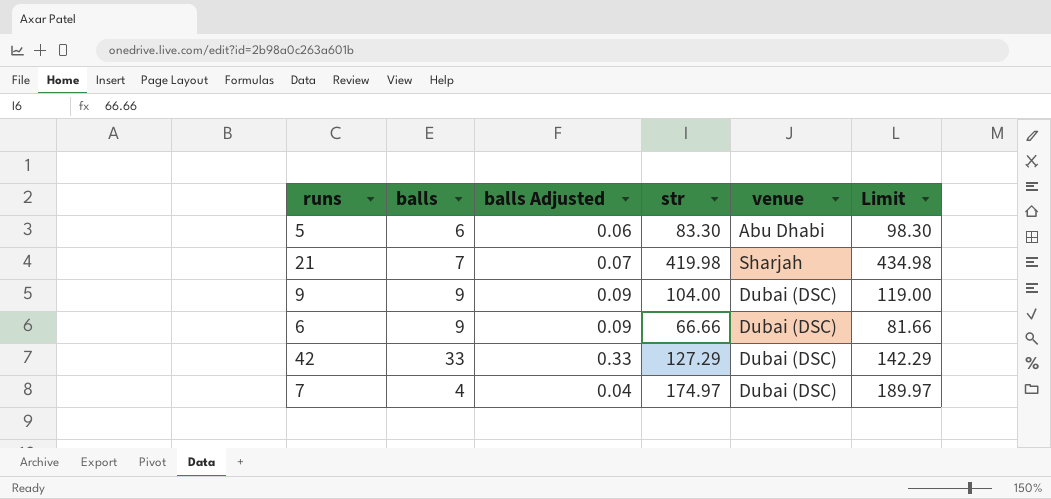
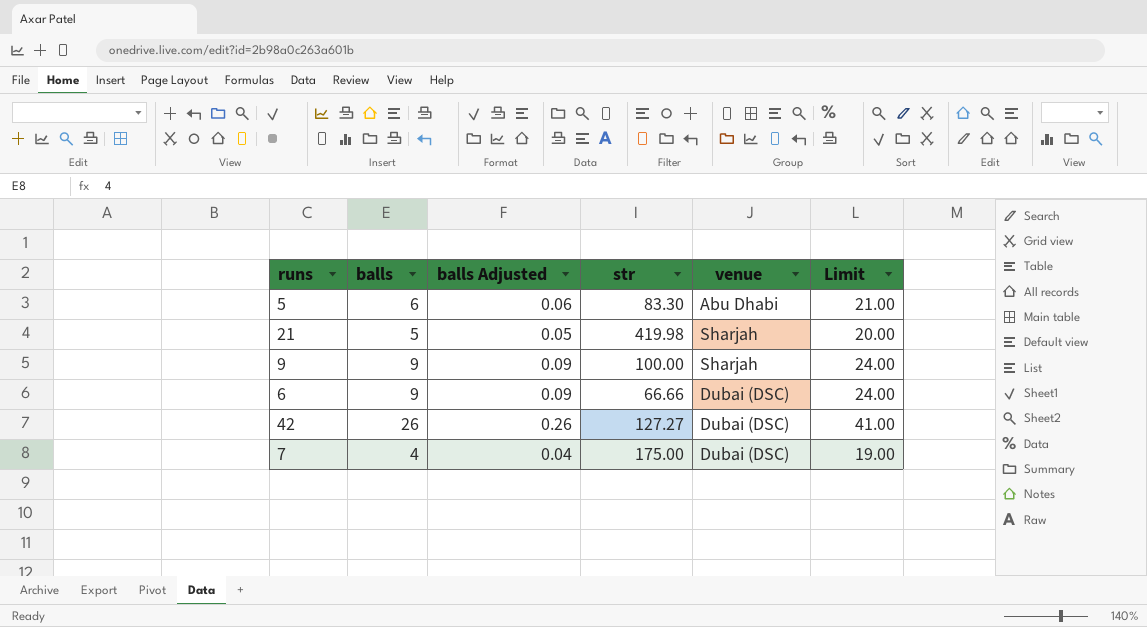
column Limit | formula: [str] + 15 -> [balls] + 15
21 | balls: 7 -> 5
21 | balls Adjusted: 0.07 -> 0.05
9 | str: 104.00 -> 100.00
9 | venue: Dubai (DSC) -> Sharjah
42 | balls: 33 -> 26
42 | balls Adjusted: 0.33 -> 0.26
42 | str: 127.29 -> 127.27
7 | str: 174.97 -> 175.00

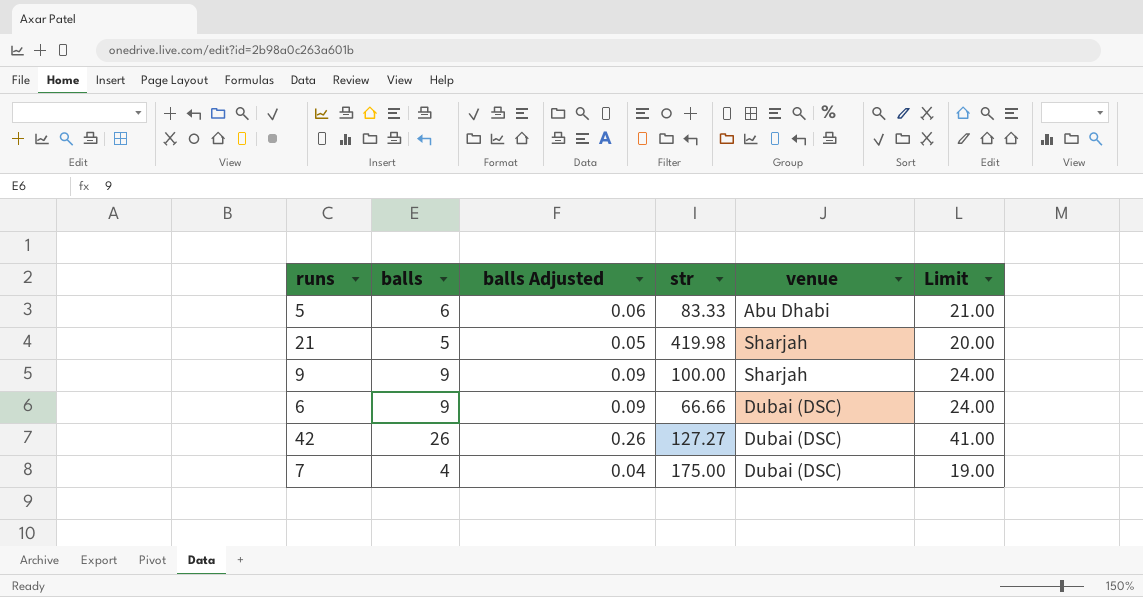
5 | str: 83.30 -> 83.33

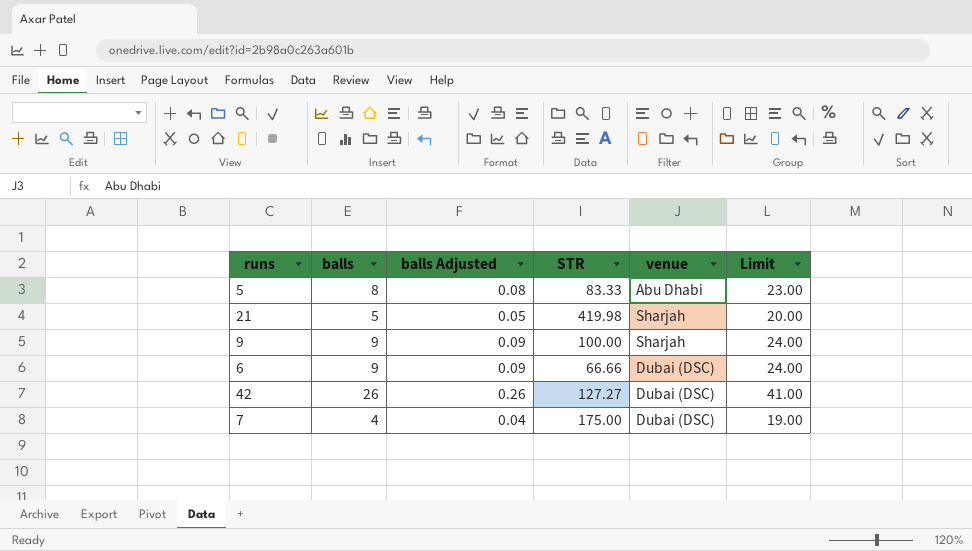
column name: str -> STR
5 | balls: 6 -> 8
5 | balls Adjusted: 0.06 -> 0.08
5 | Limit: 21.00 -> 23.00

